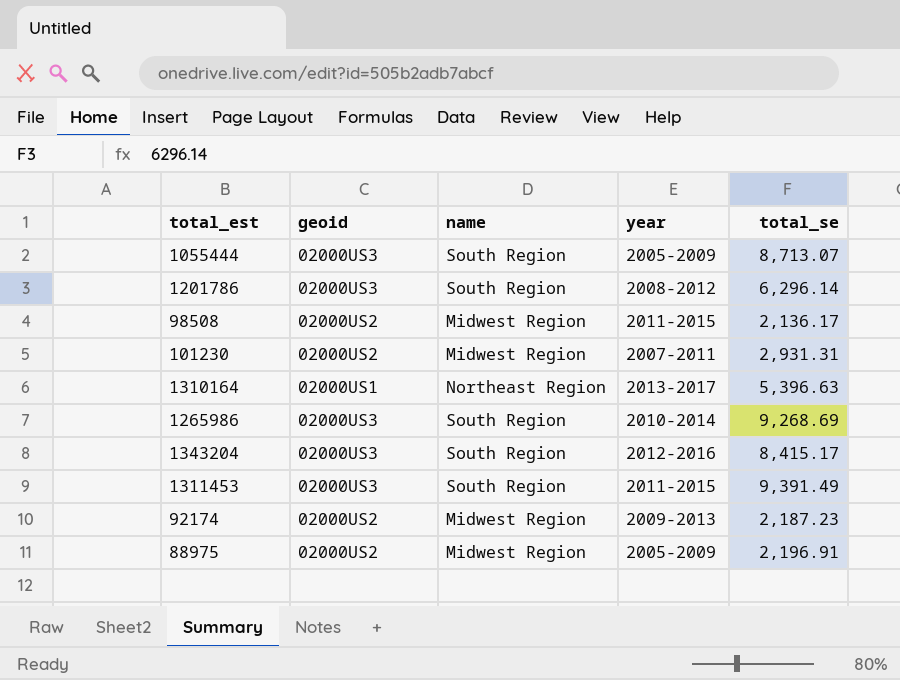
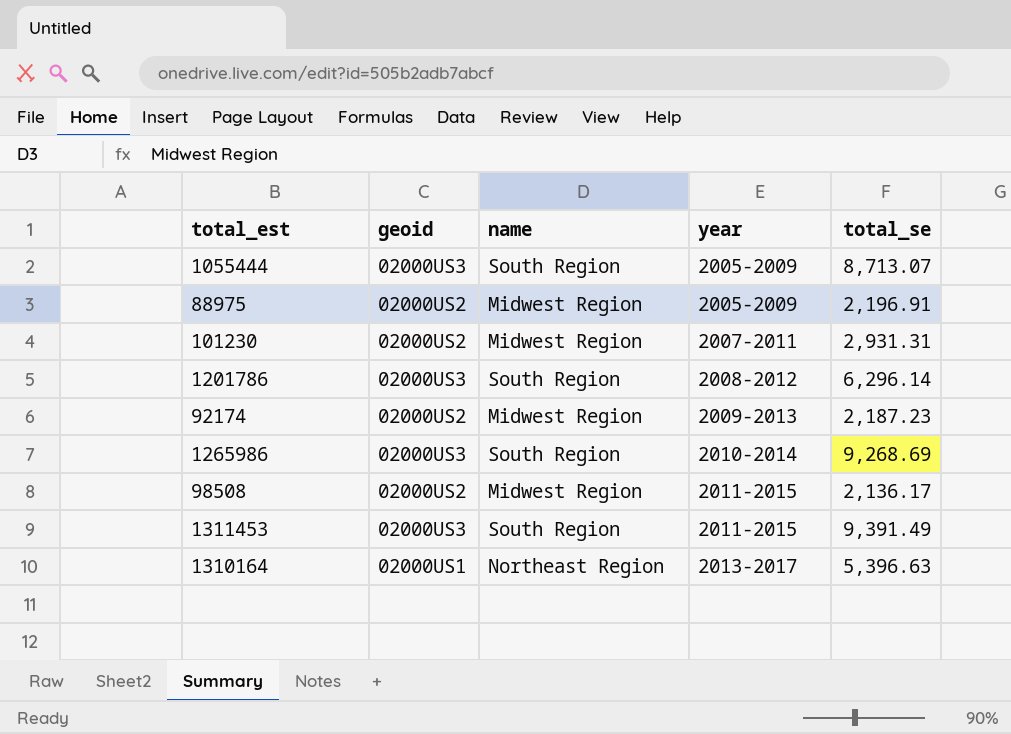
row order: none -> year ascending
row 1343204: 02000US3 | South Region | 2012-2016 | 8,415.17 -> none

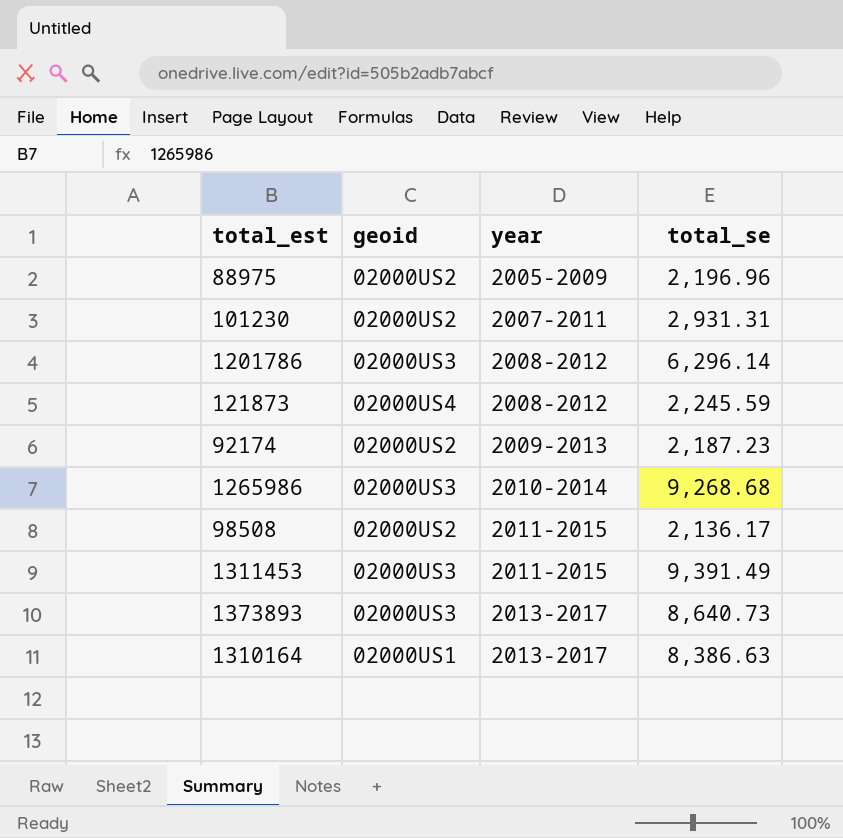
column name | position: 3 -> none
row 1055444: 02000US3 | South Region | 2005-2009 | 8,713.07 -> none
88975 | total_se: 2,196.91 -> 2,196.96
row 121873: none -> 02000US4 | 2008-2012 | 2,245.59
1265986 | total_se: 9,268.69 -> 9,268.68
row 1373893: none -> 02000US3 | 2013-2017 | 8,640.73
1310164 | total_se: 5,396.63 -> 8,386.63

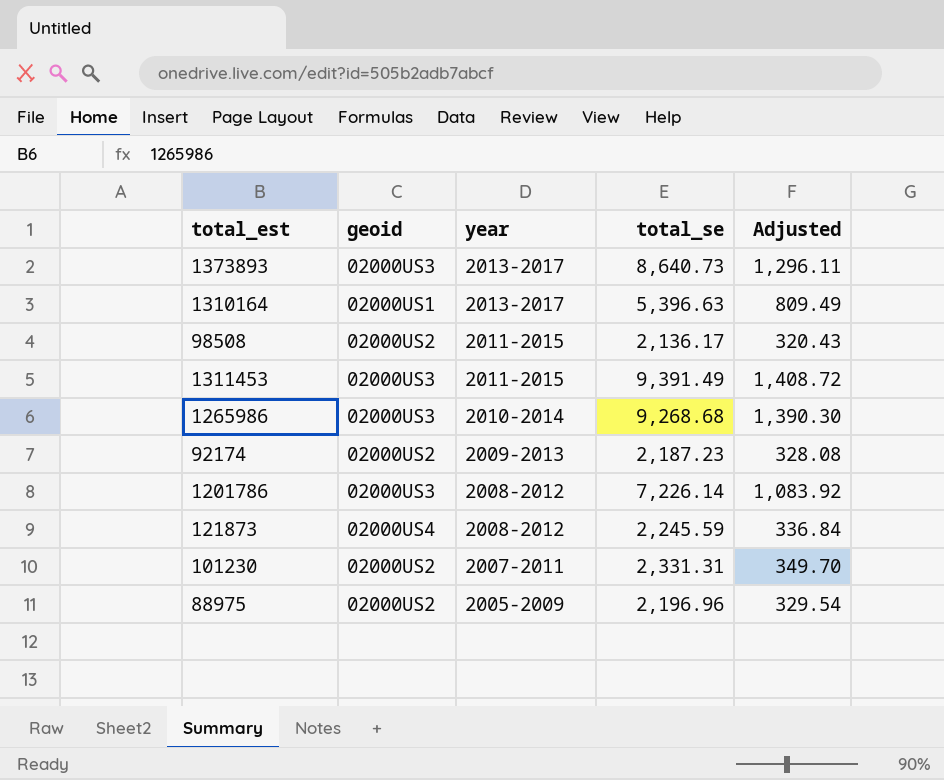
row order: year ascending -> year descending
column Adjusted | formula: none -> [total_se] * 0.15
1310164 | total_se: 8,386.63 -> 5,396.63
1201786 | total_se: 6,296.14 -> 7,226.14
101230 | total_se: 2,931.31 -> 2,331.31

